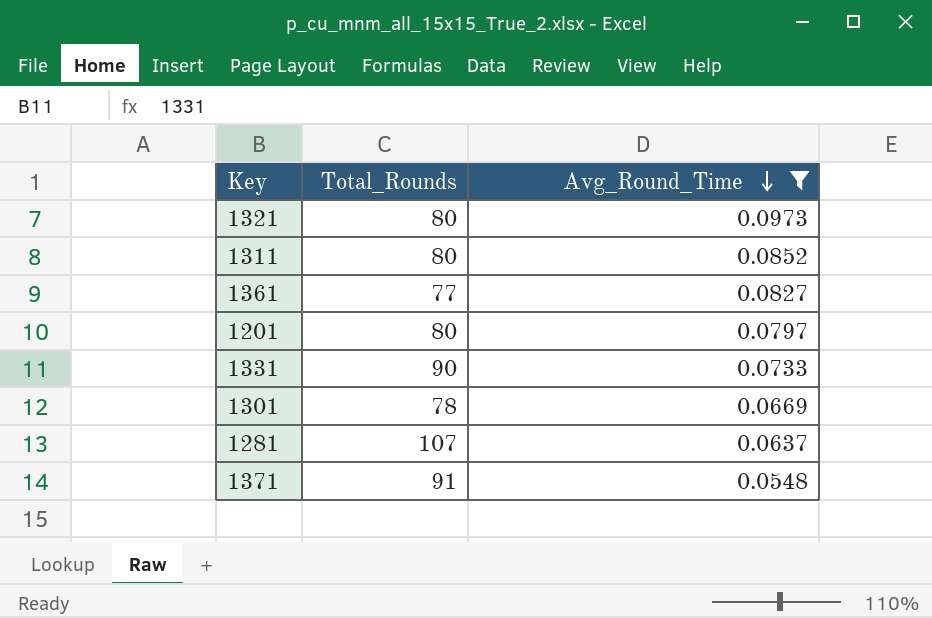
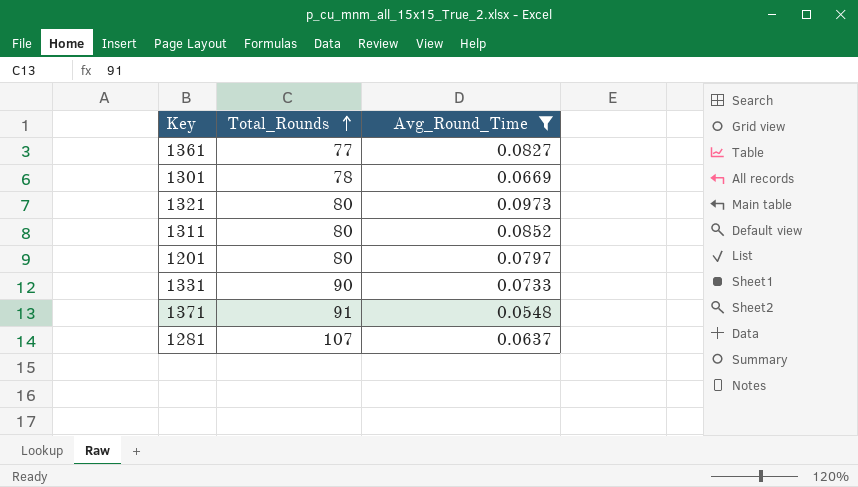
row order: Avg_Round_Time descending -> Total_Rounds ascending

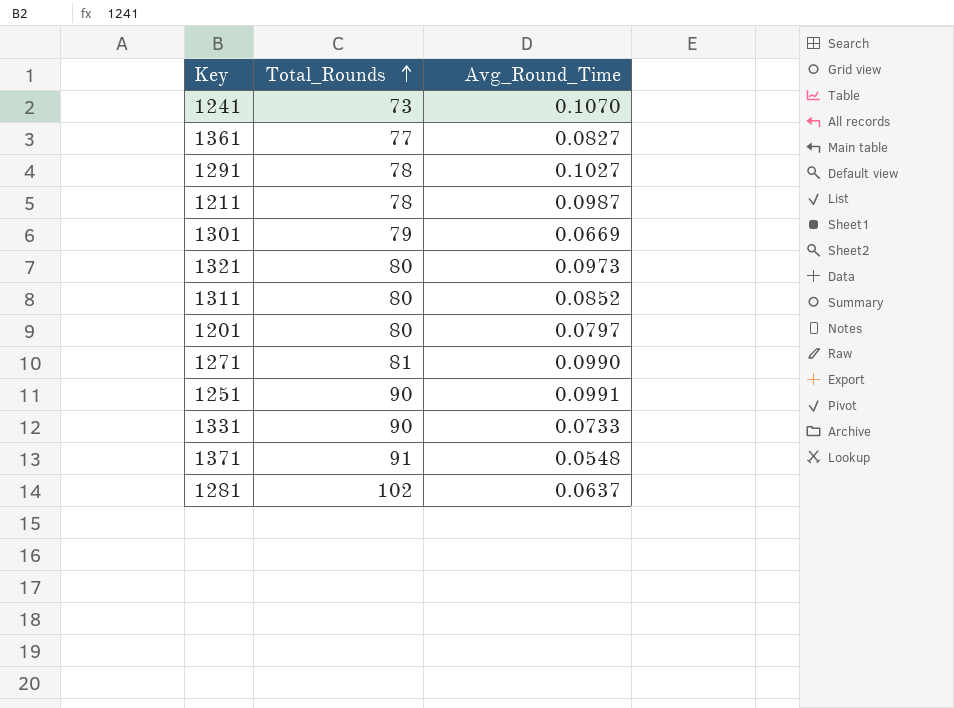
filter: Avg_Round_Time <= 0.0973 -> none
1301 | Total_Rounds: 78 -> 79
1281 | Total_Rounds: 107 -> 102

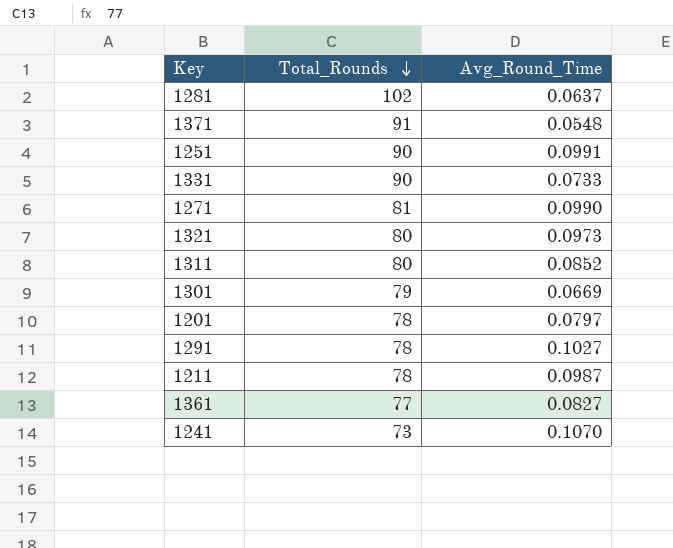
row order: Total_Rounds ascending -> Total_Rounds descending
1201 | Total_Rounds: 80 -> 78

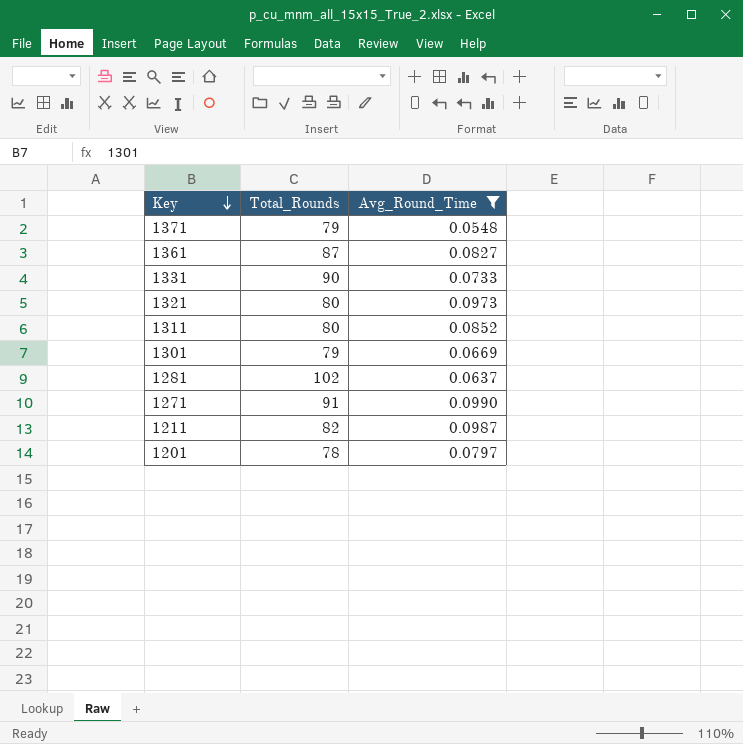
filter: none -> Avg_Round_Time <= 0.0990
row order: Total_Rounds descending -> Key descending
1371 | Total_Rounds: 91 -> 79
1361 | Total_Rounds: 77 -> 87
1271 | Total_Rounds: 81 -> 91
1211 | Total_Rounds: 78 -> 82

